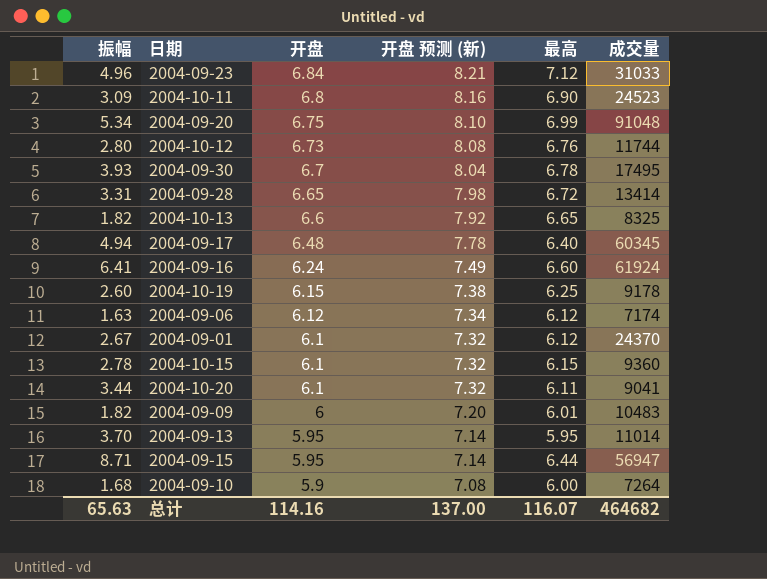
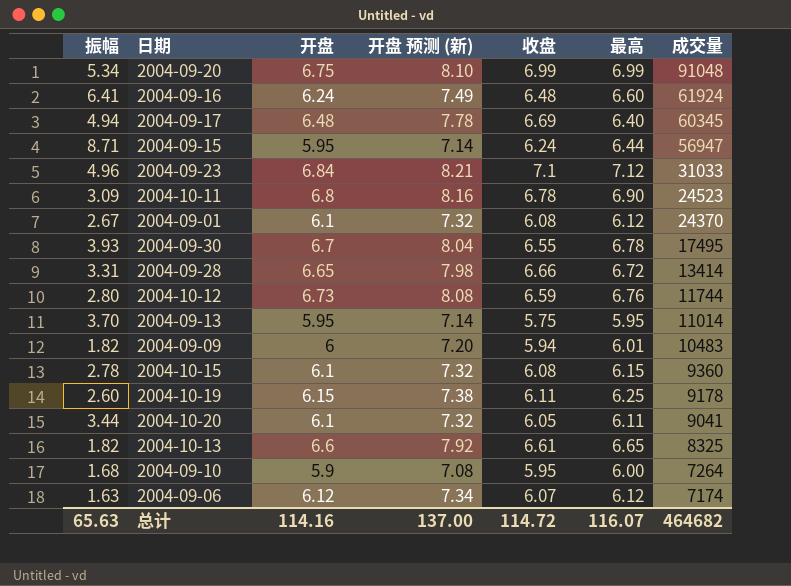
row order: 开盘 descending -> 成交量 descending
column 收盘 | position: none -> 5

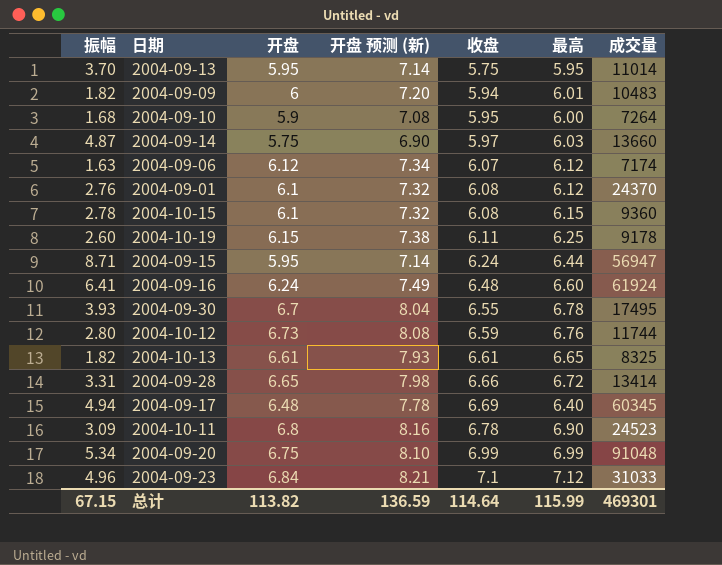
row order: 成交量 descending -> 收盘 ascending
row 2004-10-20: 3.44 | 6.1 | 7.32 | 6.05 | 6.11 | 9041 -> none
row 2004-09-14: none -> 4.87 | 5.75 | 6.90 | 5.97 | 6.03 | 13660
2004-09-01 | 振幅: 2.67 -> 2.76
2004-10-13 | 开盘: 6.6 -> 6.61
2004-10-13 | 开盘 预测 (新): 7.92 -> 7.93
总计 | 振幅: 65.63 -> 67.15
总计 | 开盘: 114.16 -> 113.82
总计 | 开盘 预测 (新): 137.00 -> 136.59
总计 | 收盘: 114.72 -> 114.64
总计 | 最高: 116.07 -> 115.99
总计 | 成交量: 464682 -> 469301

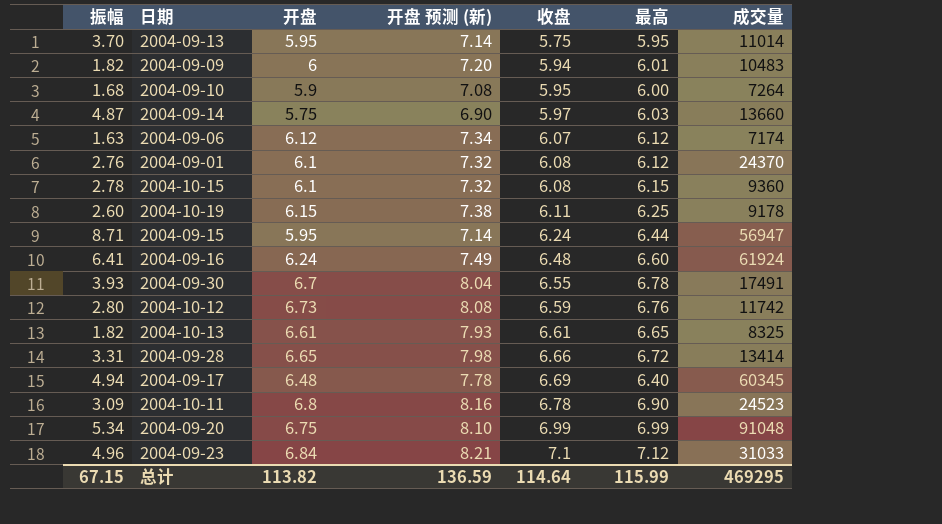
2004-09-30 | 成交量: 17495 -> 17491
2004-10-12 | 成交量: 11744 -> 11742
总计 | 成交量: 469301 -> 469295

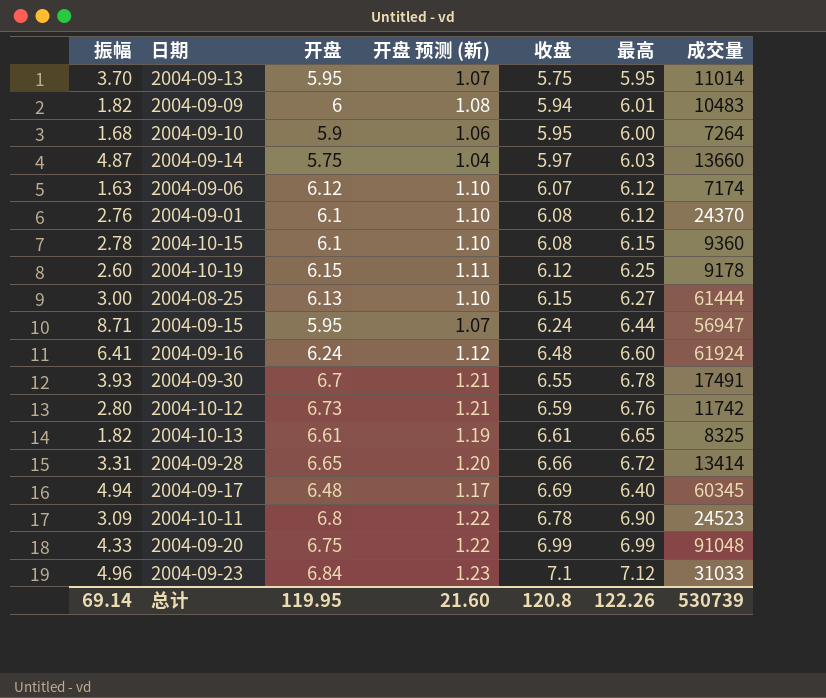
column 开盘 预测 (新) | formula: [开盘] * 1.2 -> [开盘] * 0.18
2004-10-19 | 收盘: 6.11 -> 6.12
row 2004-08-25: none -> 3.00 | 6.13 | 1.10 | 6.15 | 6.27 | 61444
2004-09-20 | 振幅: 5.34 -> 4.33
总计 | 振幅: 67.15 -> 69.14
总计 | 开盘: 113.82 -> 119.95
总计 | 开盘 预测 (新): 136.59 -> 21.60
总计 | 收盘: 114.64 -> 120.8
总计 | 最高: 115.99 -> 122.26
总计 | 成交量: 469295 -> 530739

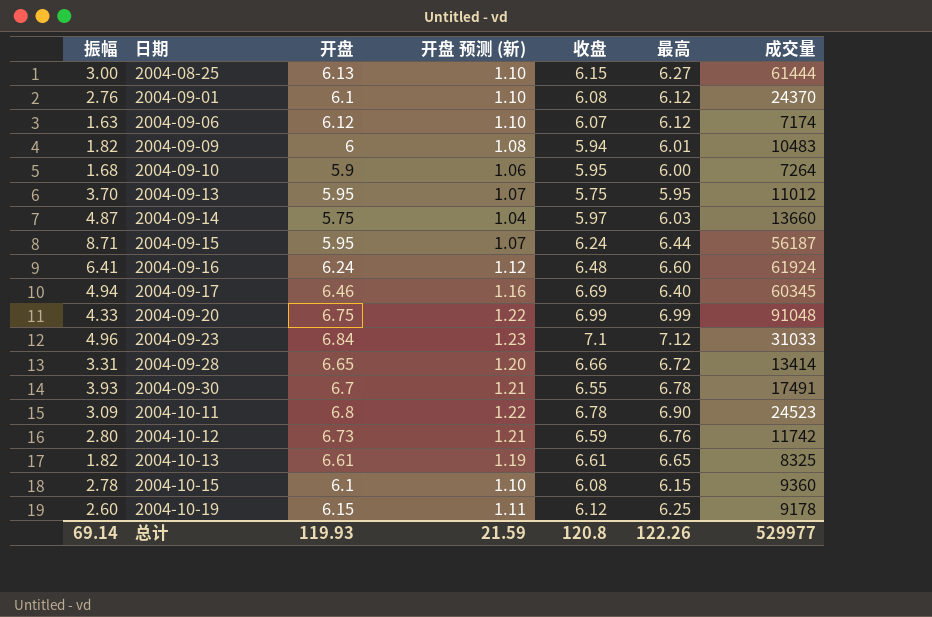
row order: 收盘 ascending -> 日期 ascending
2004-09-13 | 成交量: 11014 -> 11012
2004-09-15 | 成交量: 56947 -> 56187
2004-09-17 | 开盘: 6.48 -> 6.46
2004-09-17 | 开盘 预测 (新): 1.17 -> 1.16
总计 | 开盘: 119.95 -> 119.93
总计 | 开盘 预测 (新): 21.60 -> 21.59
总计 | 成交量: 530739 -> 529977

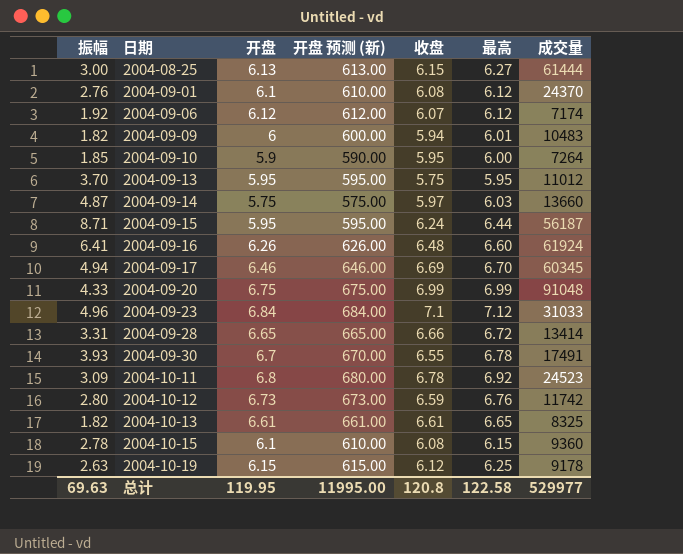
column 开盘 预测 (新) | formula: [开盘] * 0.18 -> [开盘] * 100
2004-09-06 | 振幅: 1.63 -> 1.92
2004-09-10 | 振幅: 1.68 -> 1.85
2004-09-16 | 开盘: 6.24 -> 6.26
2004-09-17 | 最高: 6.40 -> 6.70
2004-10-11 | 最高: 6.90 -> 6.92
2004-10-19 | 振幅: 2.60 -> 2.63
总计 | 振幅: 69.14 -> 69.63
总计 | 开盘: 119.93 -> 119.95
总计 | 开盘 预测 (新): 21.59 -> 11995.00
总计 | 最高: 122.26 -> 122.58

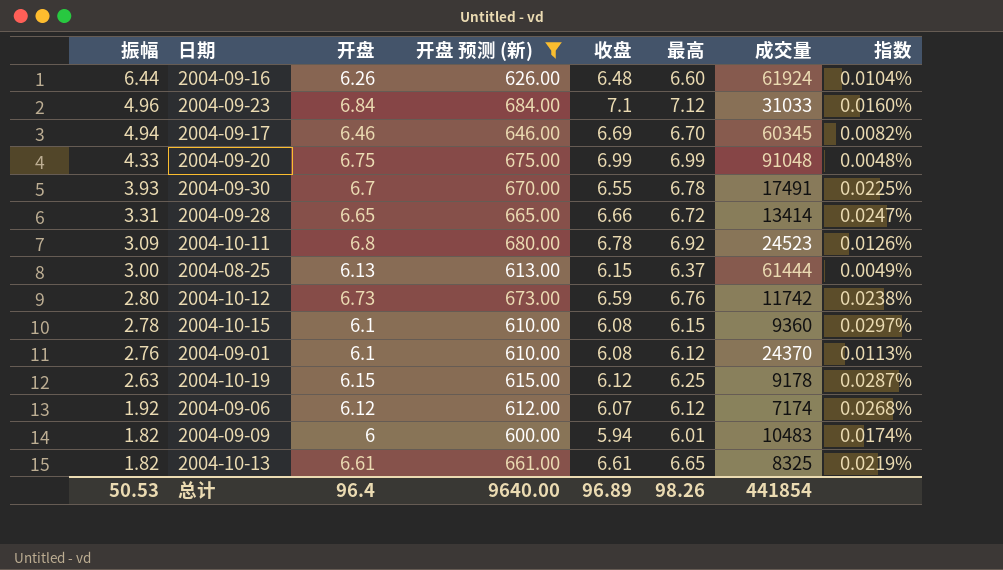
filter: none -> 开盘 预测 (新) >= 600.00
row order: 日期 ascending -> 振幅 descending
column 指数 | formula: none -> [振幅] / [成交量]
2004-09-16 | 振幅: 6.41 -> 6.44
2004-08-25 | 最高: 6.27 -> 6.37
总计 | 振幅: 69.63 -> 50.53
总计 | 开盘: 119.95 -> 96.4
总计 | 开盘 预测 (新): 11995.00 -> 9640.00
总计 | 收盘: 120.8 -> 96.89
总计 | 最高: 122.58 -> 98.26
总计 | 成交量: 529977 -> 441854

